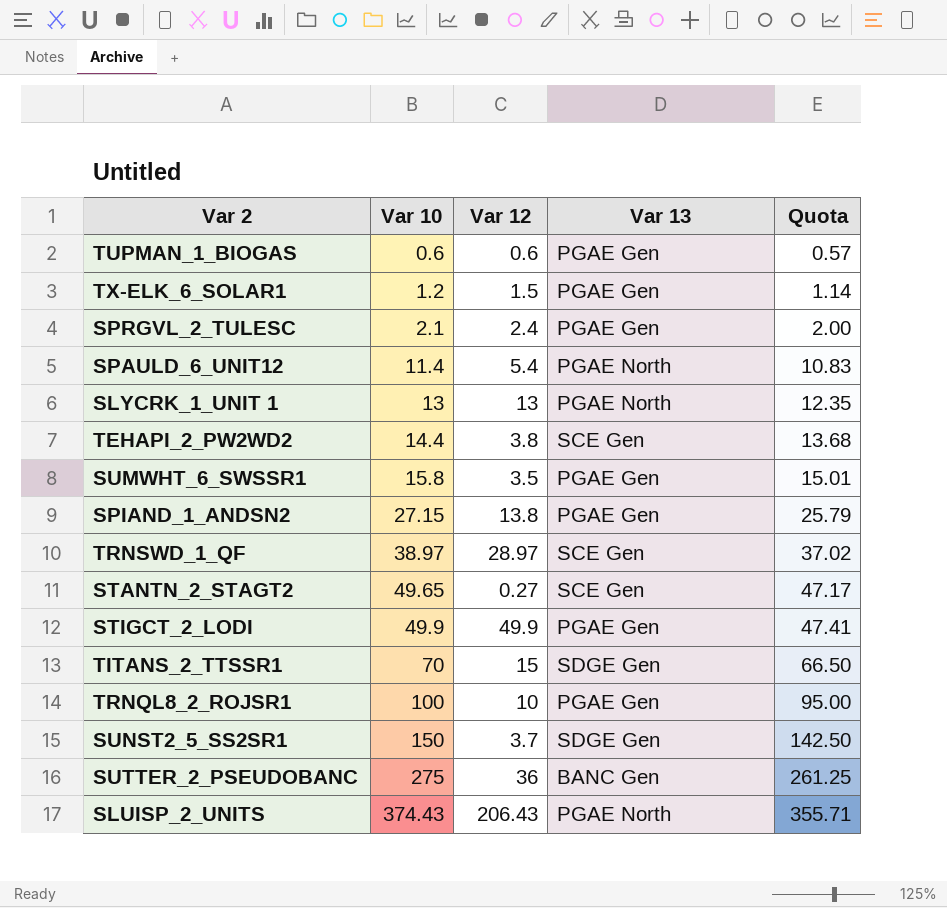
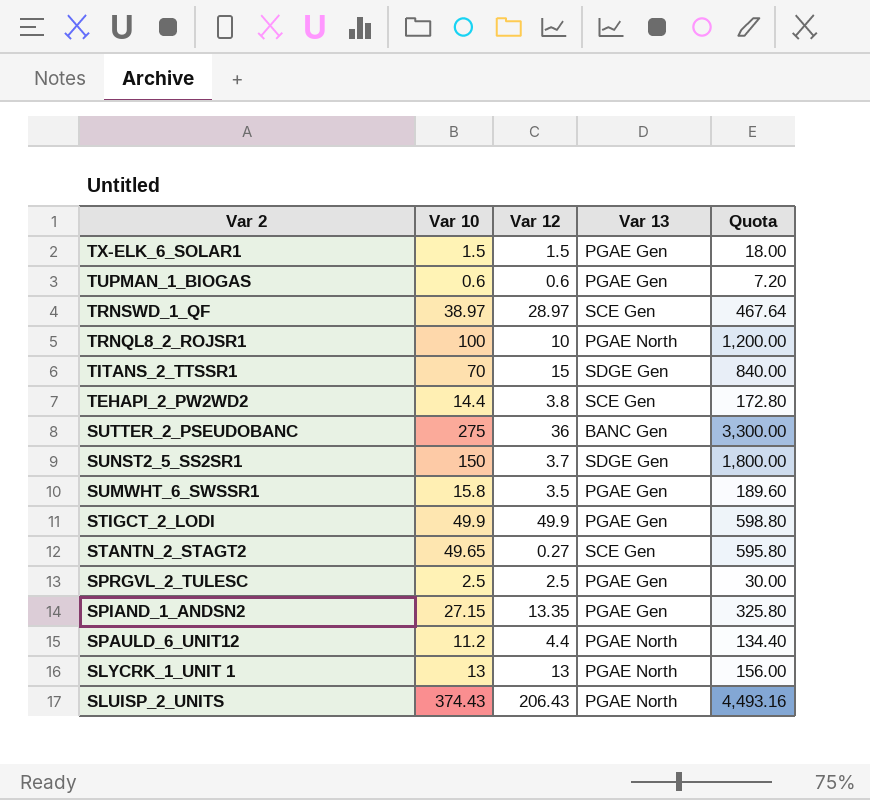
row order: Var 10 ascending -> Var 2 descending
column Quota | formula: [Var 10] * 0.95 -> [Var 10] * 12
TX-ELK_6_SOLAR1 | Var 10: 1.2 -> 1.5
TRNQL8_2_ROJSR1 | Var 13: PGAE Gen -> PGAE North
SPRGVL_2_TULESC | Var 10: 2.1 -> 2.5
SPRGVL_2_TULESC | Var 12: 2.4 -> 2.5
SPIAND_1_ANDSN2 | Var 12: 13.8 -> 13.35
SPAULD_6_UNIT12 | Var 10: 11.4 -> 11.2
SPAULD_6_UNIT12 | Var 12: 5.4 -> 4.4

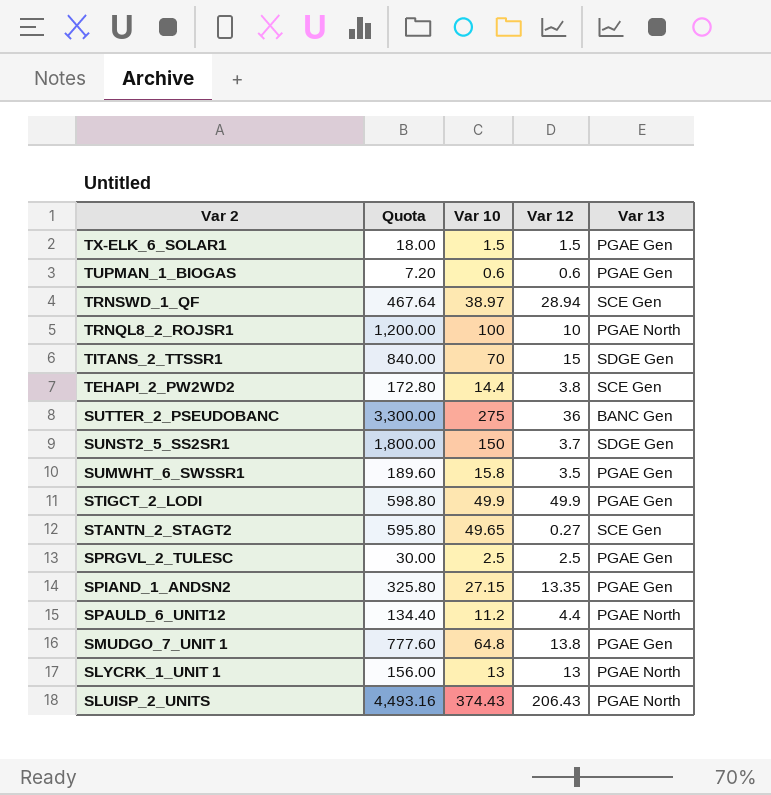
column Quota | position: 5 -> 2
TRNSWD_1_QF | Var 12: 28.97 -> 28.94
row SMUDGO_7_UNIT 1: none -> 777.60 | 64.8 | 13.8 | PGAE Gen

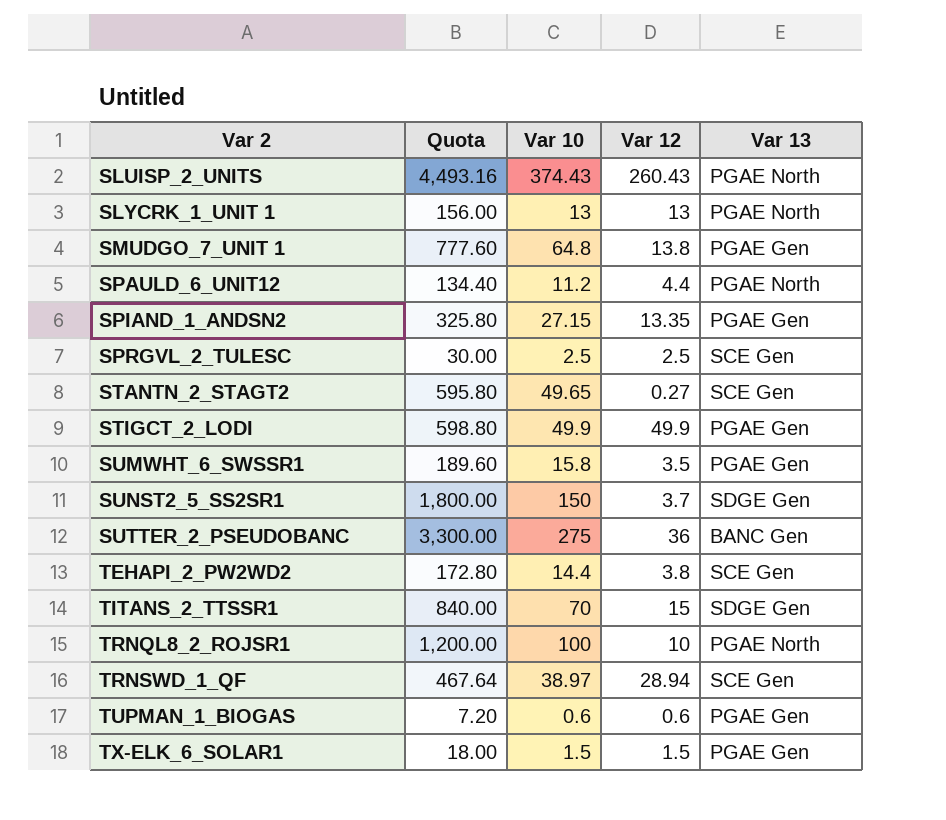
row order: Var 2 descending -> Var 2 ascending
SLUISP_2_UNITS | Var 12: 206.43 -> 260.43
SPRGVL_2_TULESC | Var 13: PGAE Gen -> SCE Gen

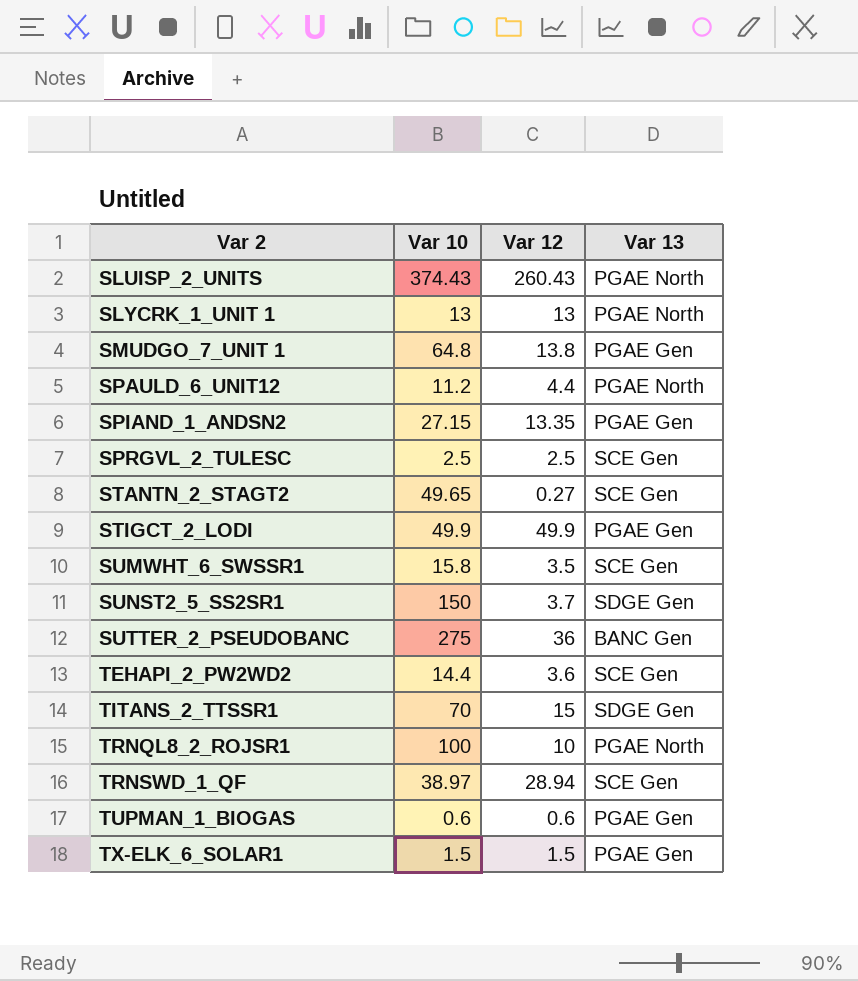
column Quota | formula: [Var 10] * 12 -> none
SUMWHT_6_SWSSR1 | Var 13: PGAE Gen -> SCE Gen
TEHAPI_2_PW2WD2 | Var 12: 3.8 -> 3.6

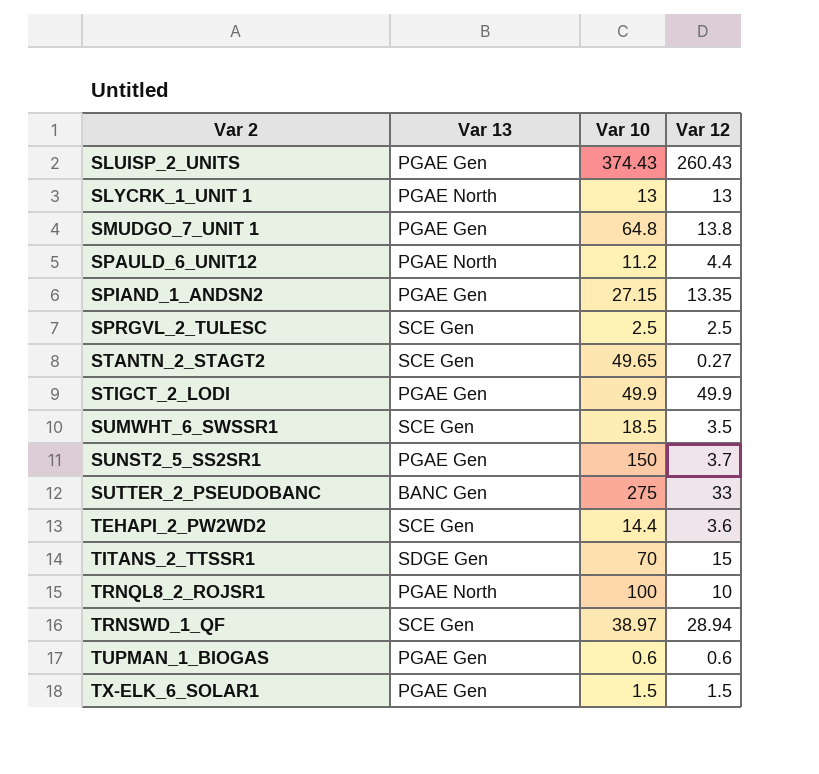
column Var 13 | position: 4 -> 2
SLUISP_2_UNITS | Var 13: PGAE North -> PGAE Gen
SUMWHT_6_SWSSR1 | Var 10: 15.8 -> 18.5
SUNST2_5_SS2SR1 | Var 13: SDGE Gen -> PGAE Gen
SUTTER_2_PSEUDOBANC | Var 12: 36 -> 33

